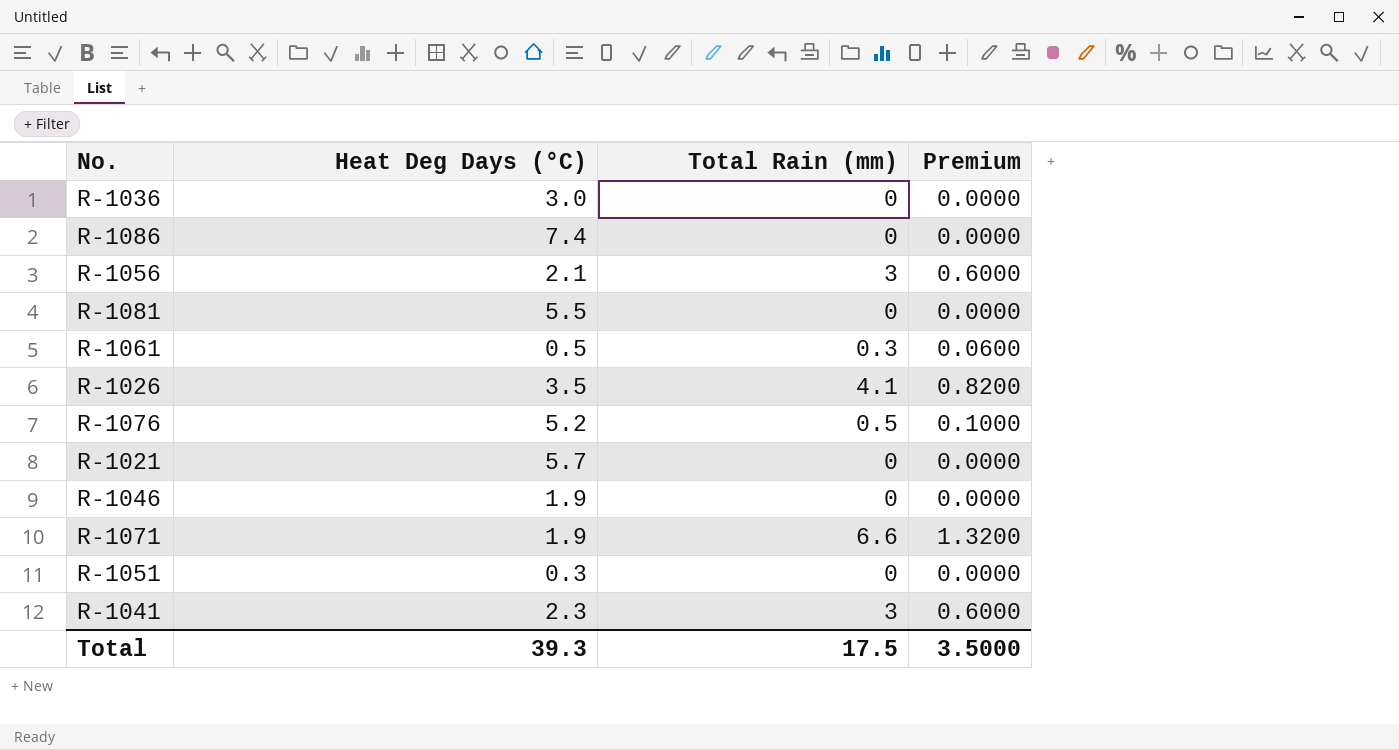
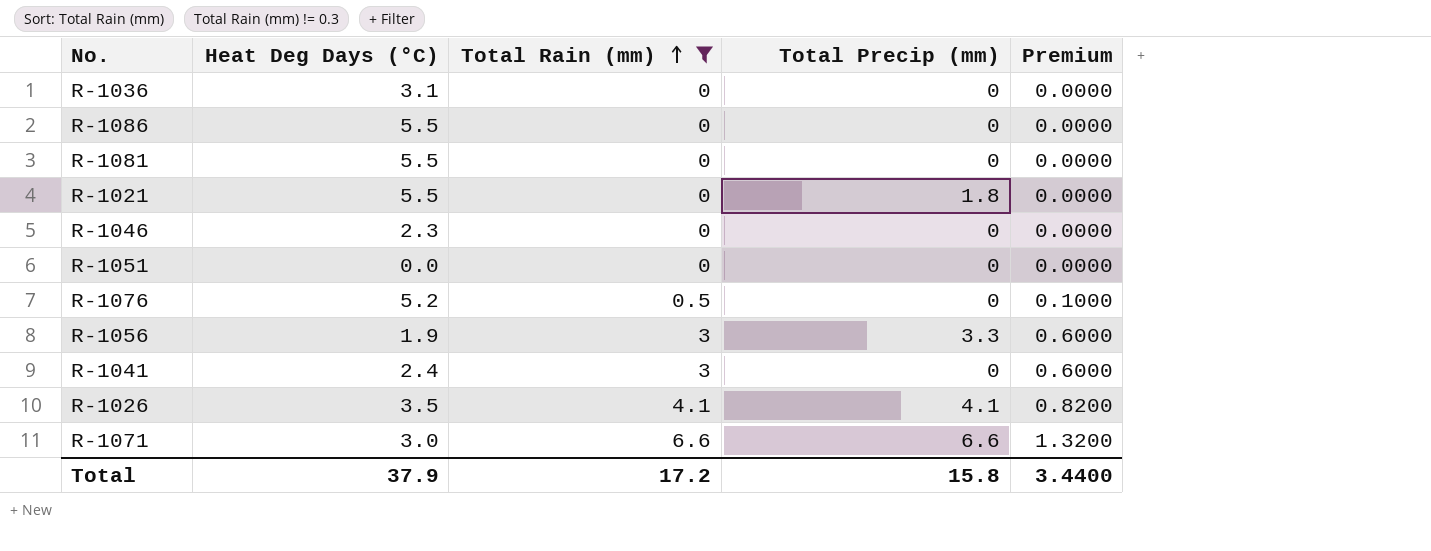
filter: none -> Total Rain (mm) != 0.3
row order: none -> Total Rain (mm) ascending
column Total Precip (mm) | position: none -> 4
R-1036 | Heat Deg Days (°C): 3.0 -> 3.1
R-1086 | Heat Deg Days (°C): 7.4 -> 5.5
R-1021 | Heat Deg Days (°C): 5.7 -> 5.5
R-1046 | Heat Deg Days (°C): 1.9 -> 2.3
R-1051 | Heat Deg Days (°C): 0.3 -> 0.0
R-1056 | Heat Deg Days (°C): 2.1 -> 1.9
R-1041 | Heat Deg Days (°C): 2.3 -> 2.4
R-1071 | Heat Deg Days (°C): 1.9 -> 3.0
Total | Heat Deg Days (°C): 39.3 -> 37.9
Total | Total Rain (mm): 17.5 -> 17.2
Total | Premium: 3.5000 -> 3.4400

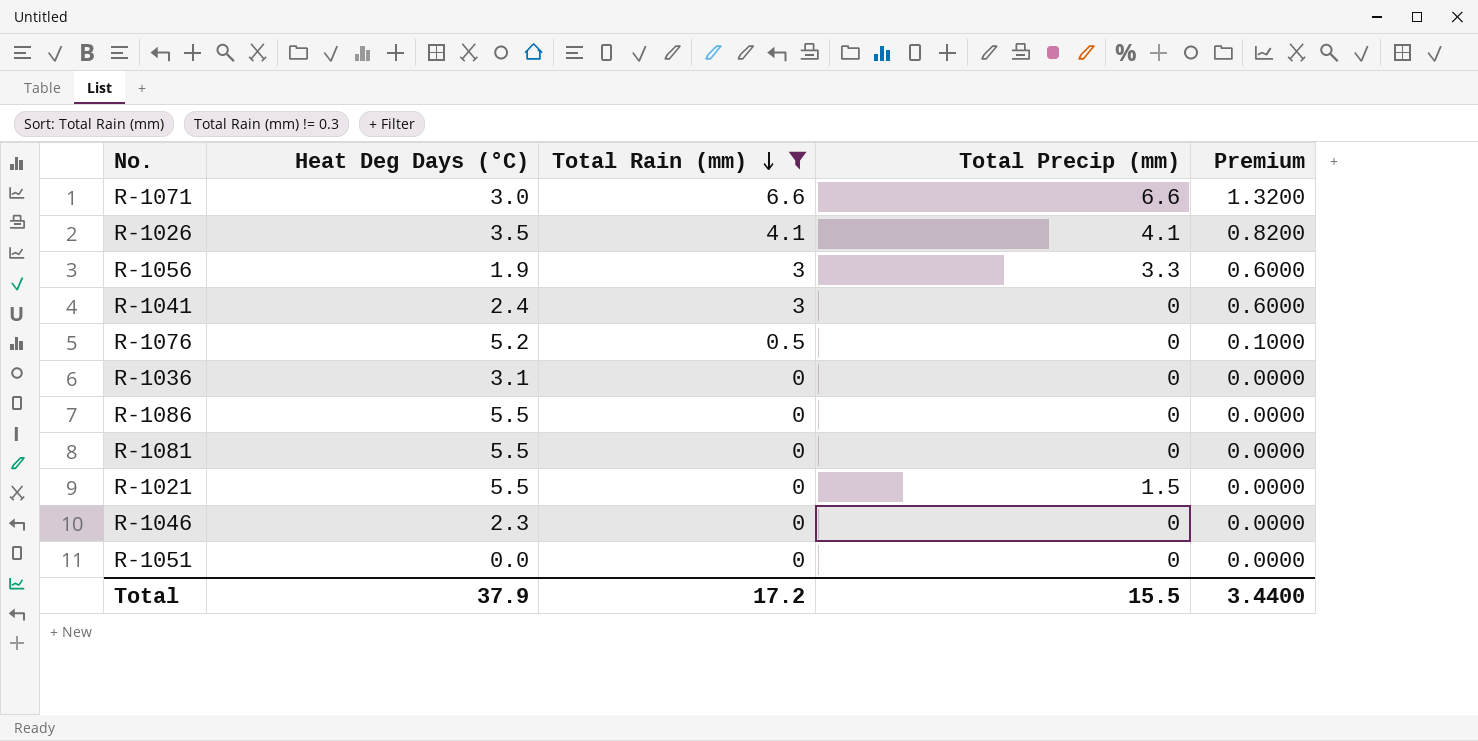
row order: Total Rain (mm) ascending -> Total Rain (mm) descending
R-1021 | Total Precip (mm): 1.8 -> 1.5
Total | Total Precip (mm): 15.8 -> 15.5

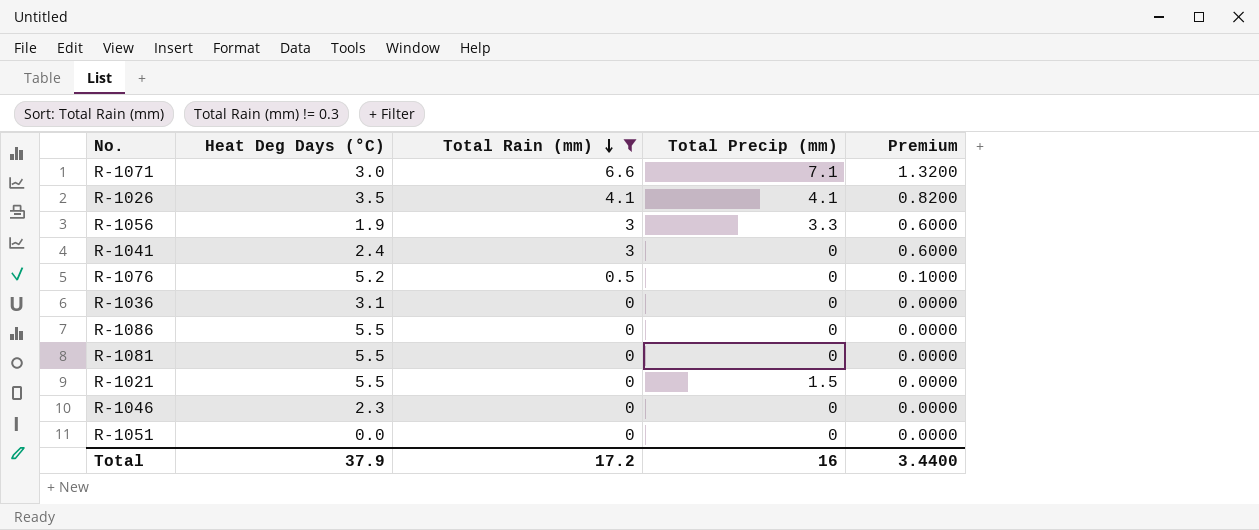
R-1071 | Total Precip (mm): 6.6 -> 7.1
Total | Total Precip (mm): 15.5 -> 16

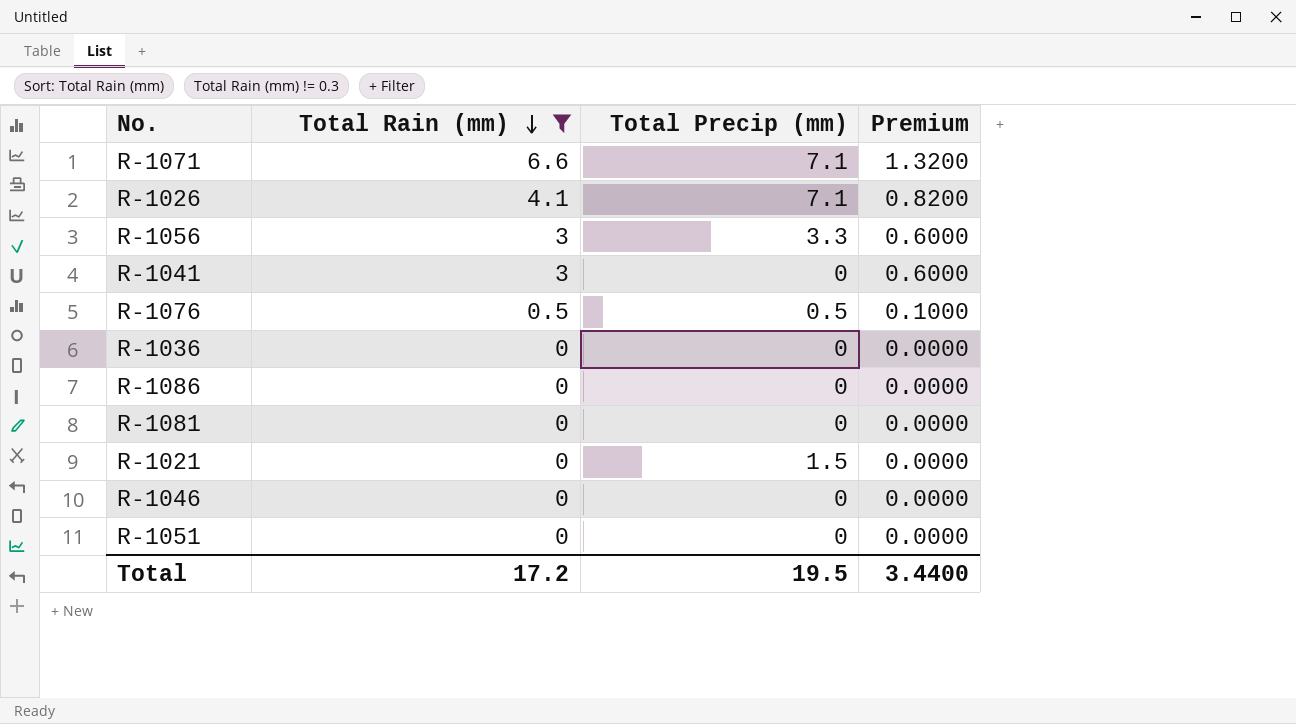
column Heat Deg Days (°C) | position: 2 -> none
R-1026 | Total Precip (mm): 4.1 -> 7.1
R-1076 | Total Precip (mm): 0 -> 0.5
Total | Total Precip (mm): 16 -> 19.5

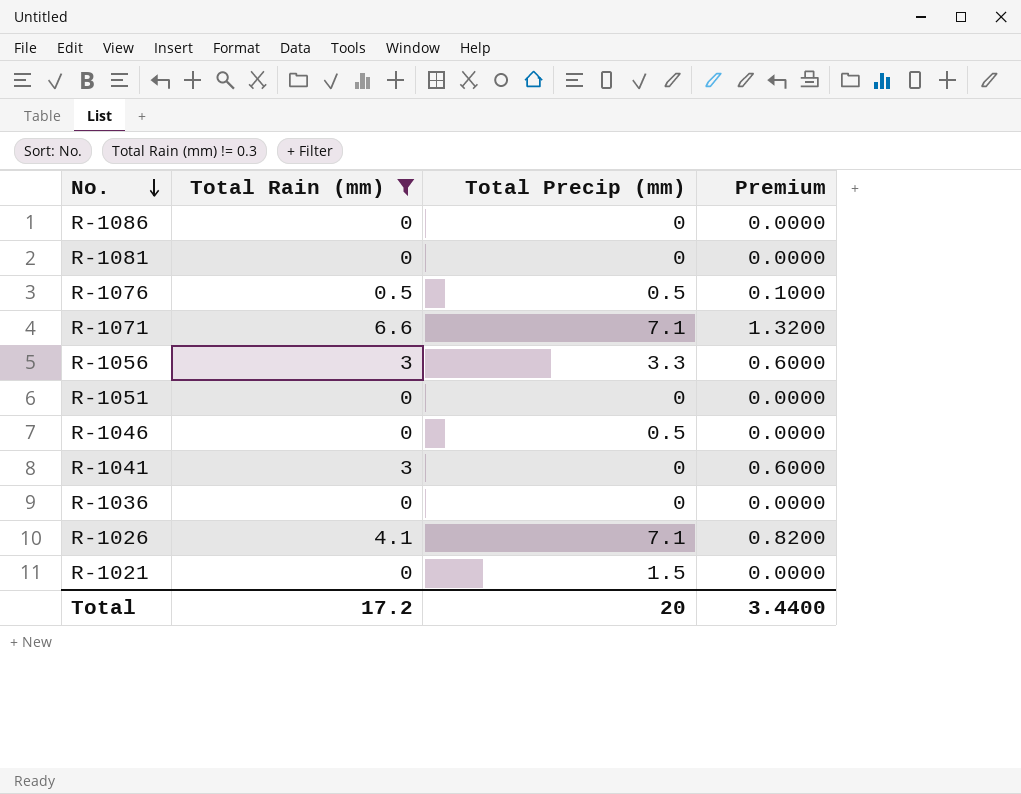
row order: Total Rain (mm) descending -> No. descending
R-1046 | Total Precip (mm): 0 -> 0.5
Total | Total Precip (mm): 19.5 -> 20

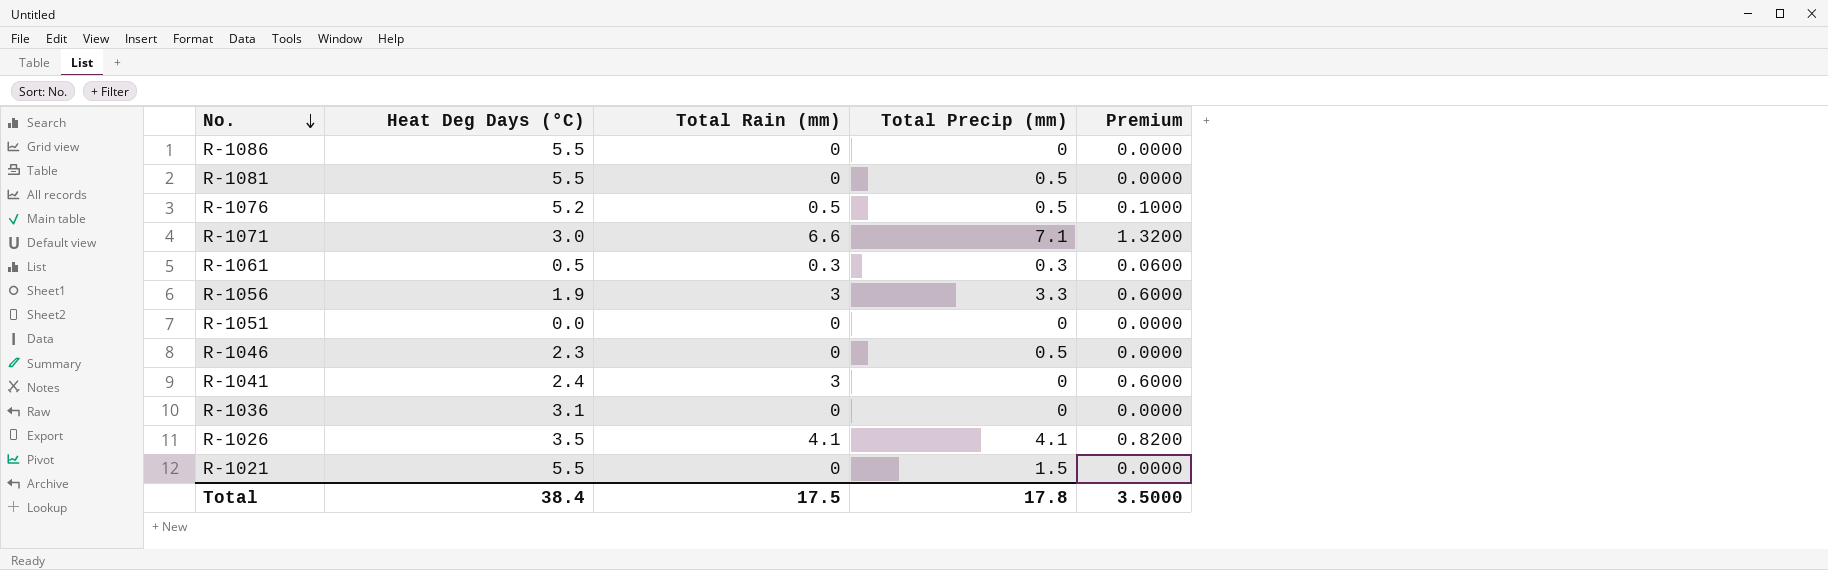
filter: Total Rain (mm) != 0.3 -> none
column Heat Deg Days (°C) | position: none -> 2
R-1081 | Total Precip (mm): 0 -> 0.5
R-1026 | Total Precip (mm): 7.1 -> 4.1
Total | Total Rain (mm): 17.2 -> 17.5
Total | Total Precip (mm): 20 -> 17.8
Total | Premium: 3.4400 -> 3.5000

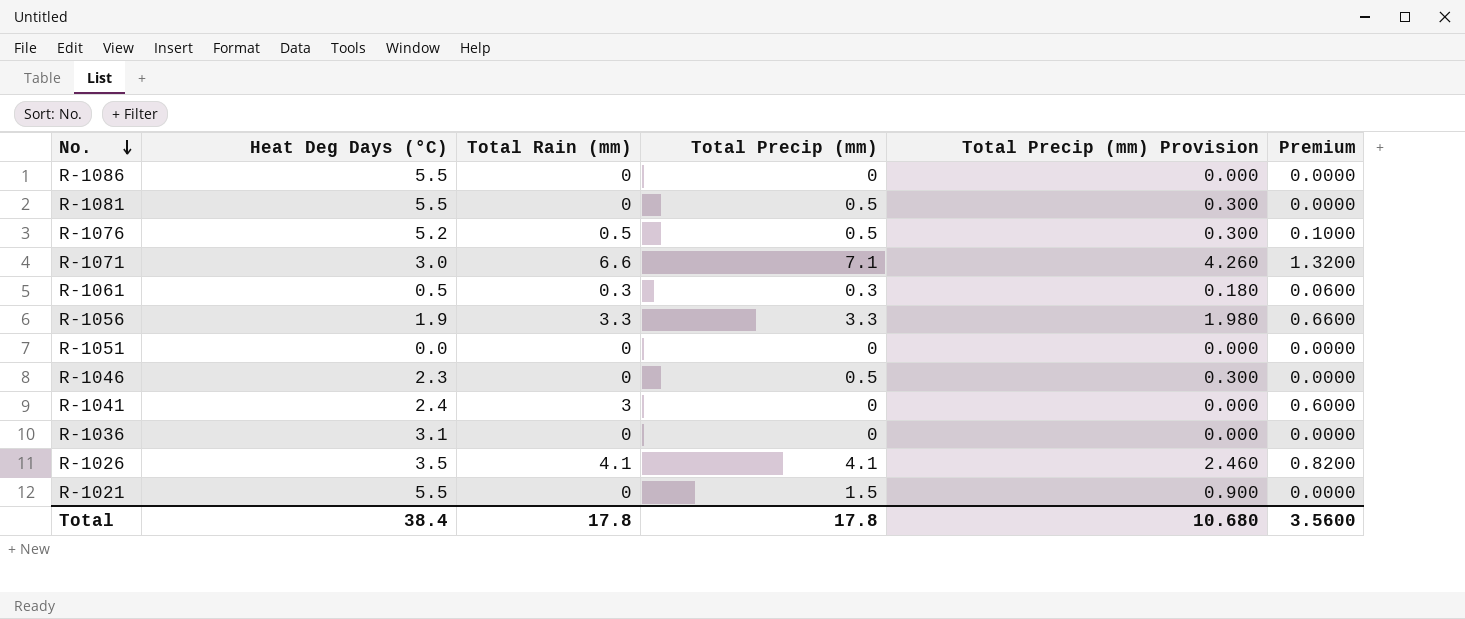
column Total Precip (mm) Provision | formula: none -> [Total Precip (mm)] * 0.6
R-1056 | Total Rain (mm): 3 -> 3.3
R-1056 | Premium: 0.6000 -> 0.6600
Total | Total Rain (mm): 17.5 -> 17.8
Total | Premium: 3.5000 -> 3.5600

